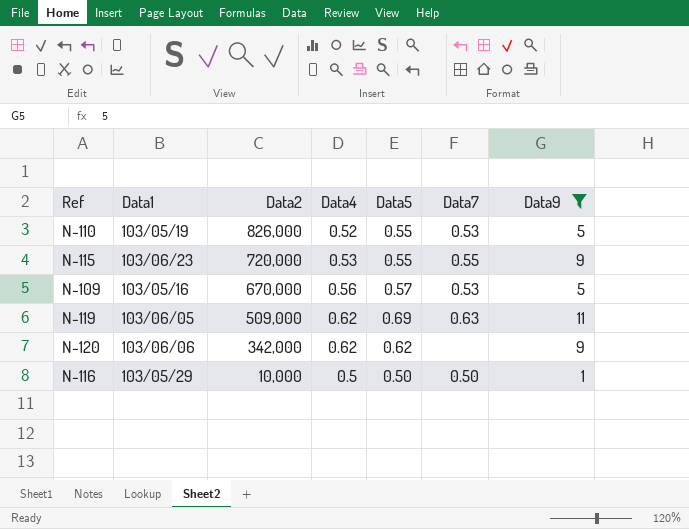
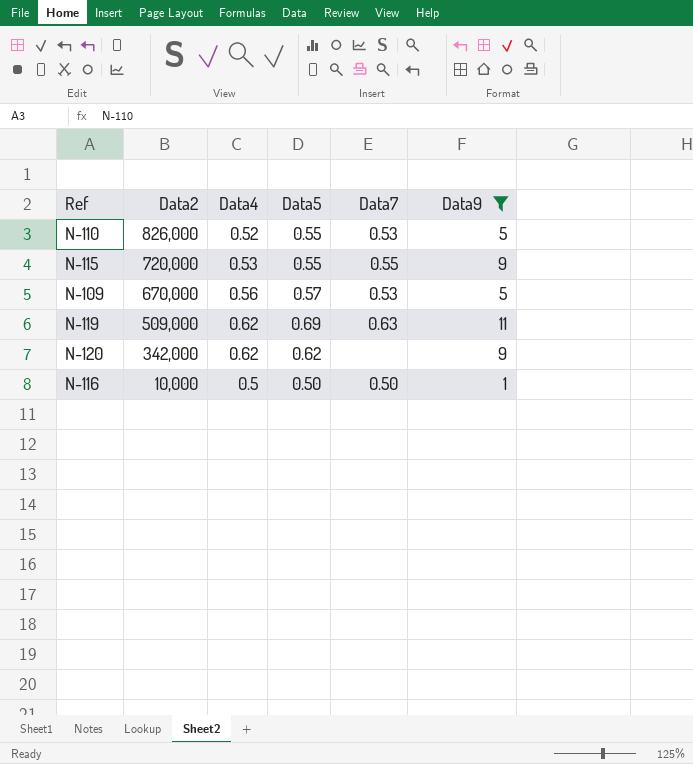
column Data1 | position: 2 -> none

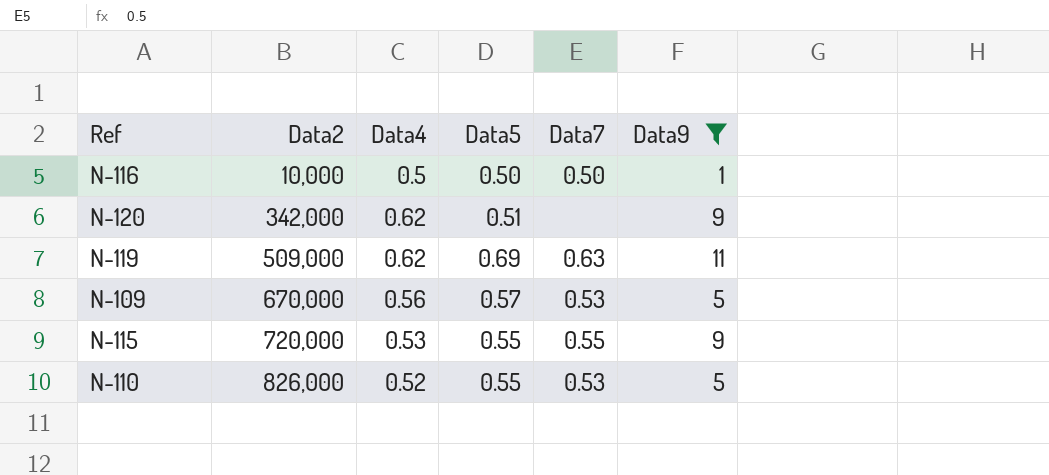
row order: Data2 descending -> Data2 ascending
N-120 | Data5: 0.62 -> 0.51

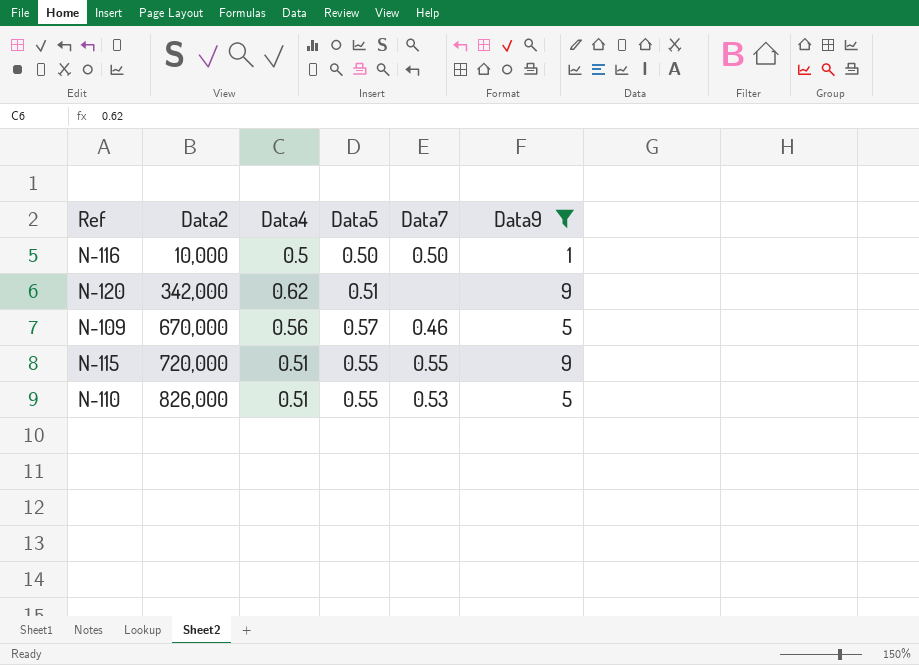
row N-119: 509,000 | 0.62 | 0.69 | 0.63 | 11 -> none
N-109 | Data7: 0.53 -> 0.46
N-115 | Data4: 0.53 -> 0.51
N-110 | Data4: 0.52 -> 0.51

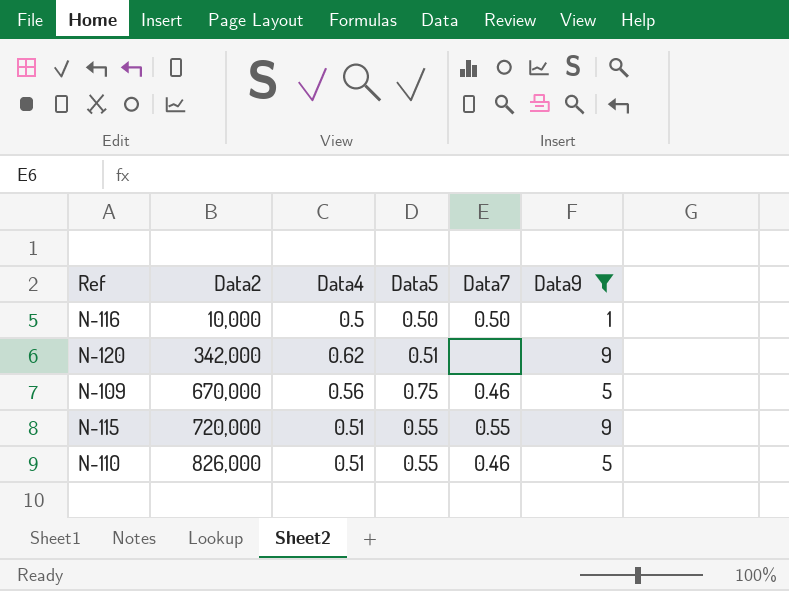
N-109 | Data5: 0.57 -> 0.75
N-110 | Data7: 0.53 -> 0.46

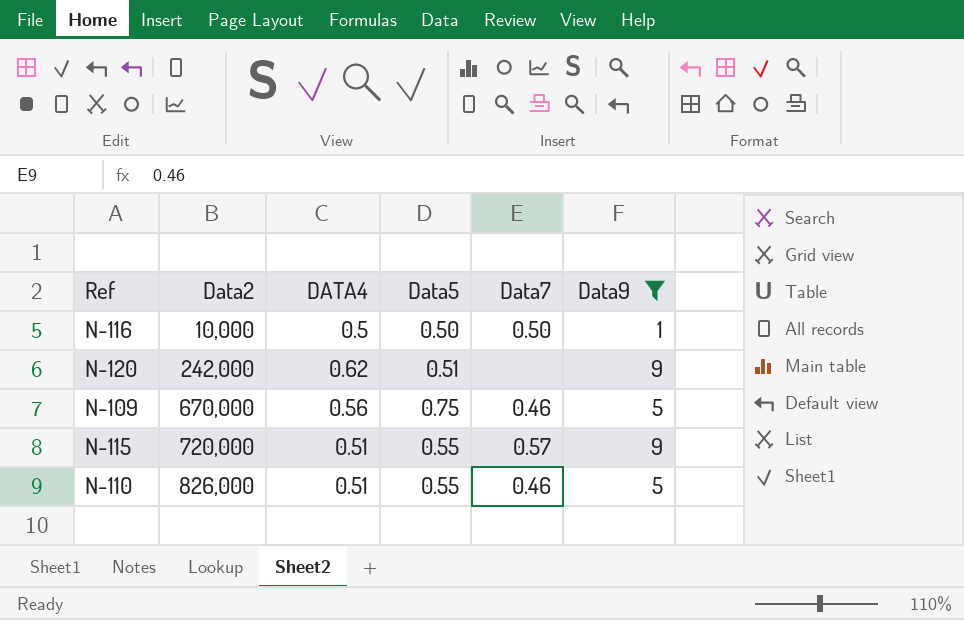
column name: Data4 -> DATA4
N-120 | Data2: 342,000 -> 242,000
N-115 | Data7: 0.55 -> 0.57

